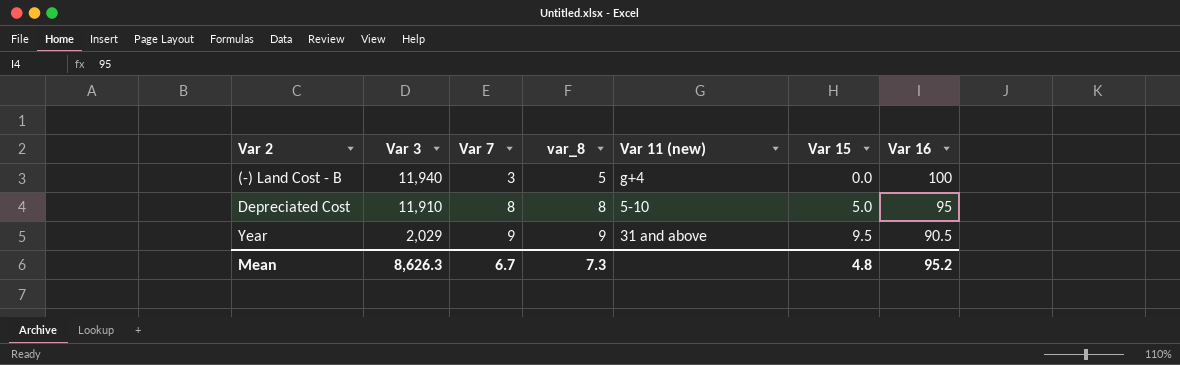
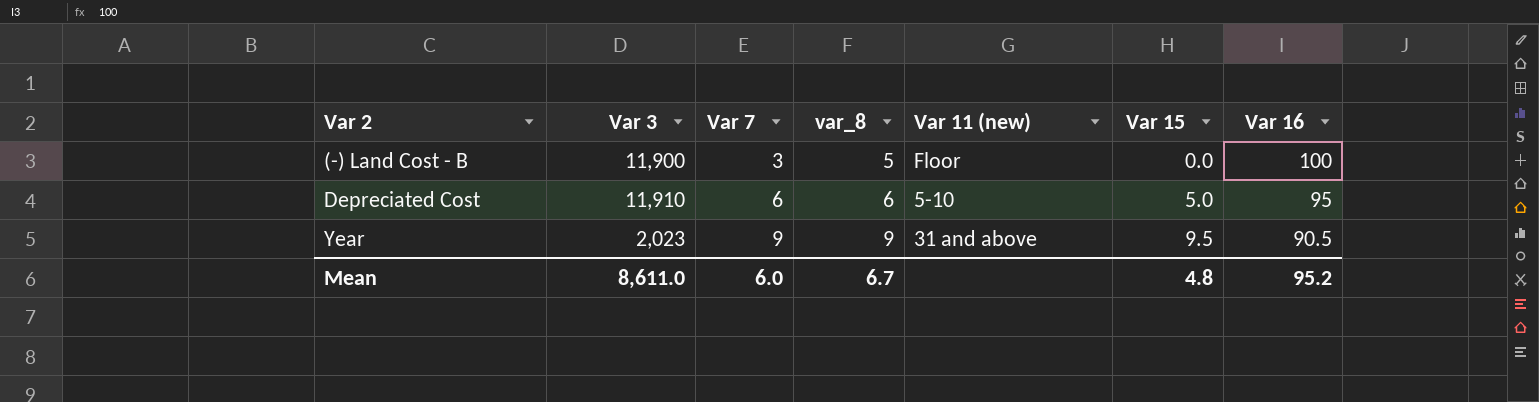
(-) Land Cost - B | Var 3: 11,940 -> 11,900
(-) Land Cost - B | Var 11 (new): g+4 -> Floor
Depreciated Cost | Var 7: 8 -> 6
Depreciated Cost | var_8: 8 -> 6
Year | Var 3: 2,029 -> 2,023
Mean | Var 3: 8,626.3 -> 8,611.0
Mean | Var 7: 6.7 -> 6.0
Mean | var_8: 7.3 -> 6.7

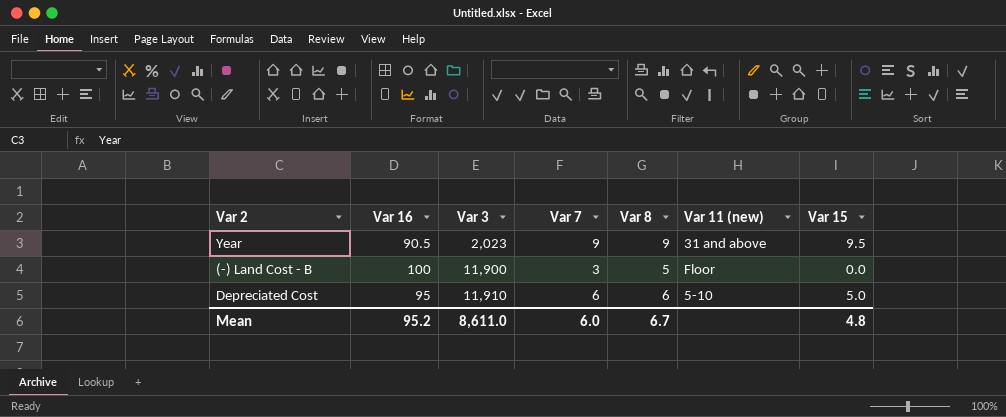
row order: Var 2 ascending -> Var 3 ascending
column Var 16 | position: 7 -> 2
column name: var_8 -> Var 8

